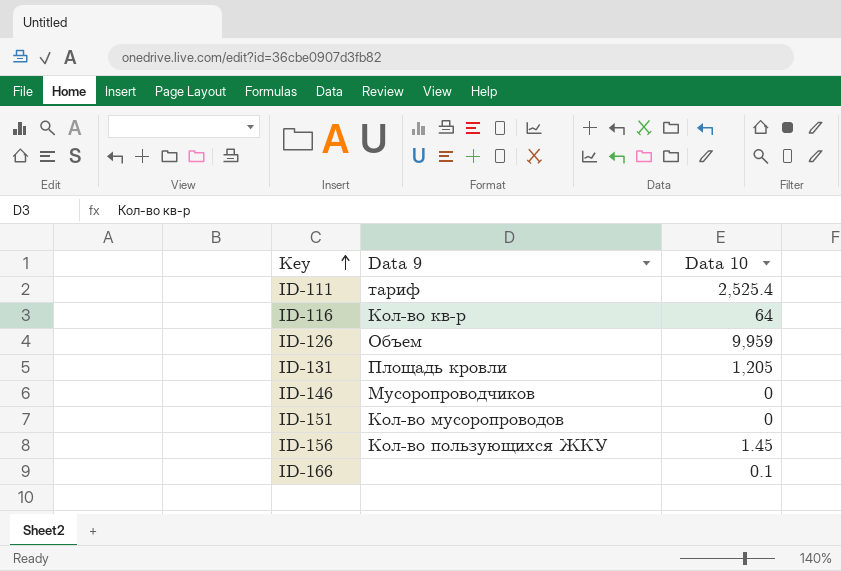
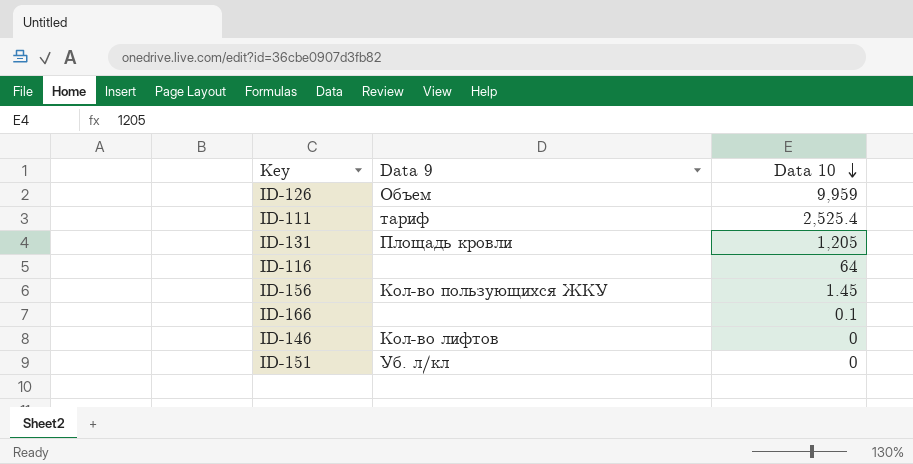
row order: Key ascending -> Data 10 descending
ID-116 | Data 9: Кол-во кв-р -> none
ID-146 | Data 9: Мусоропроводчиков -> Кол-во лифтов
ID-151 | Data 9: Кол-во мусоропроводов -> Уб. л/кл

